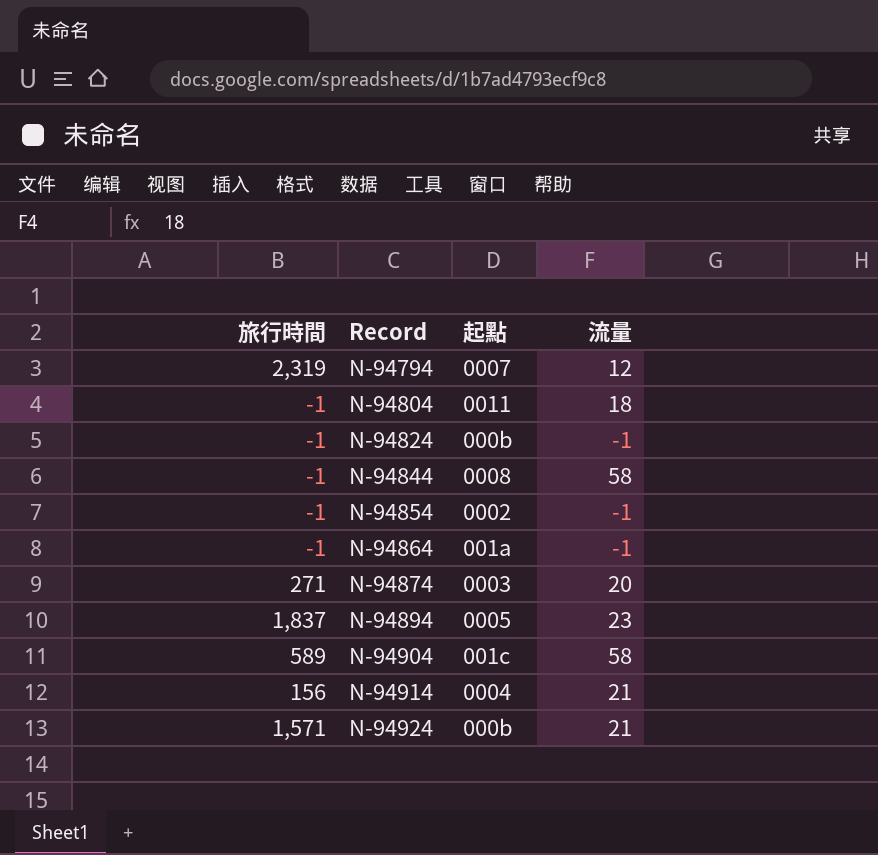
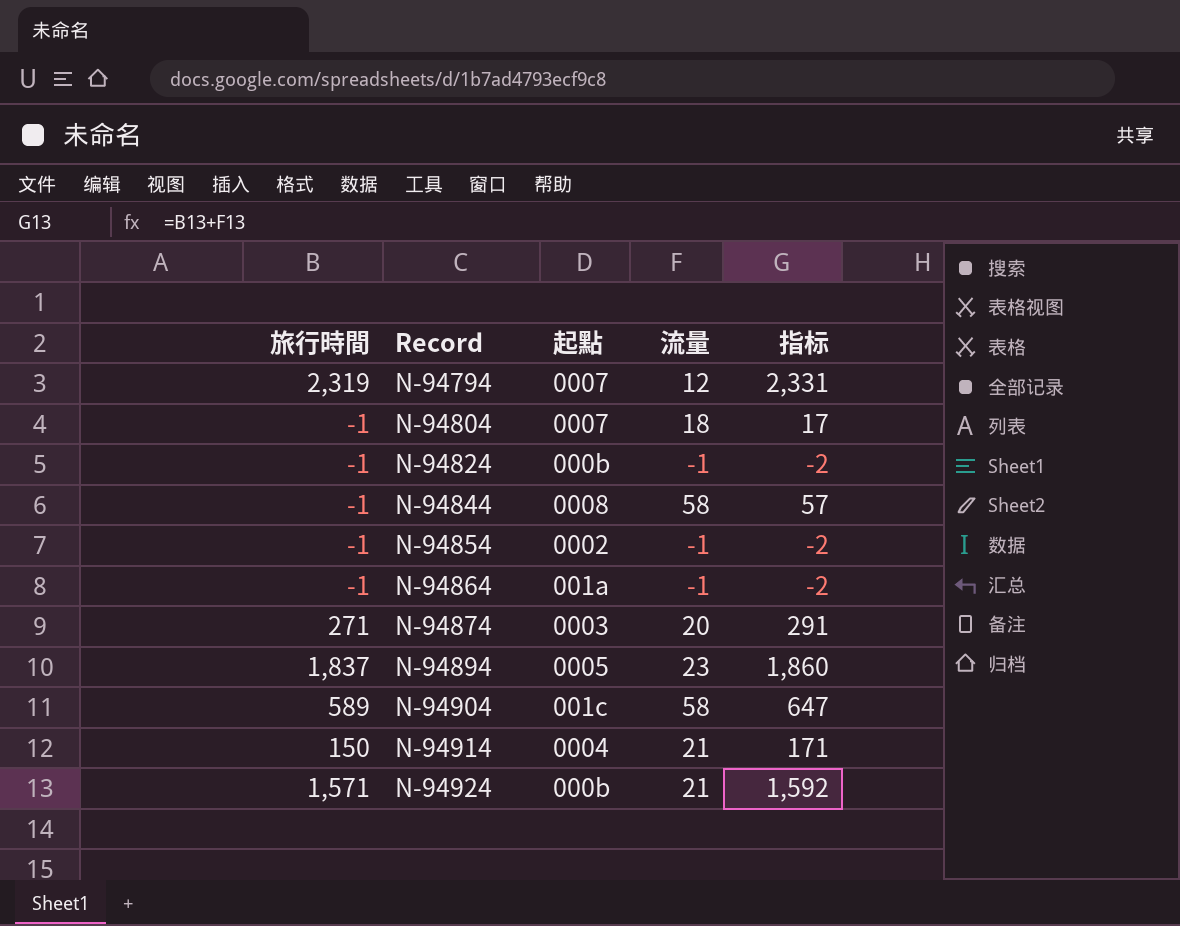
column 指标 | formula: none -> [旅行時間] + [流量]
N-94804 | 起點: 0011 -> 0007
N-94914 | 旅行時間: 156 -> 150

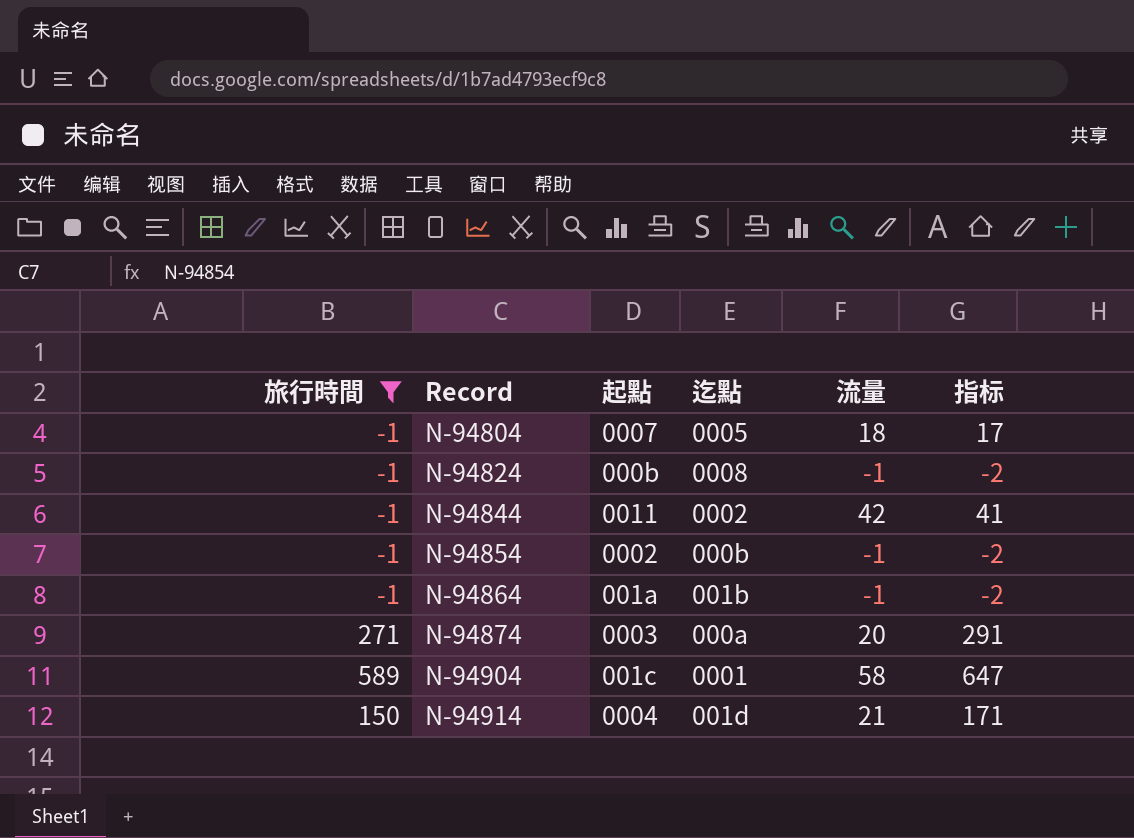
filter: none -> 旅行時間 <= 589
column 迄點 | position: none -> 4
N-94844 | 起點: 0008 -> 0011
N-94844 | 流量: 58 -> 42
N-94844 | 指标: 57 -> 41

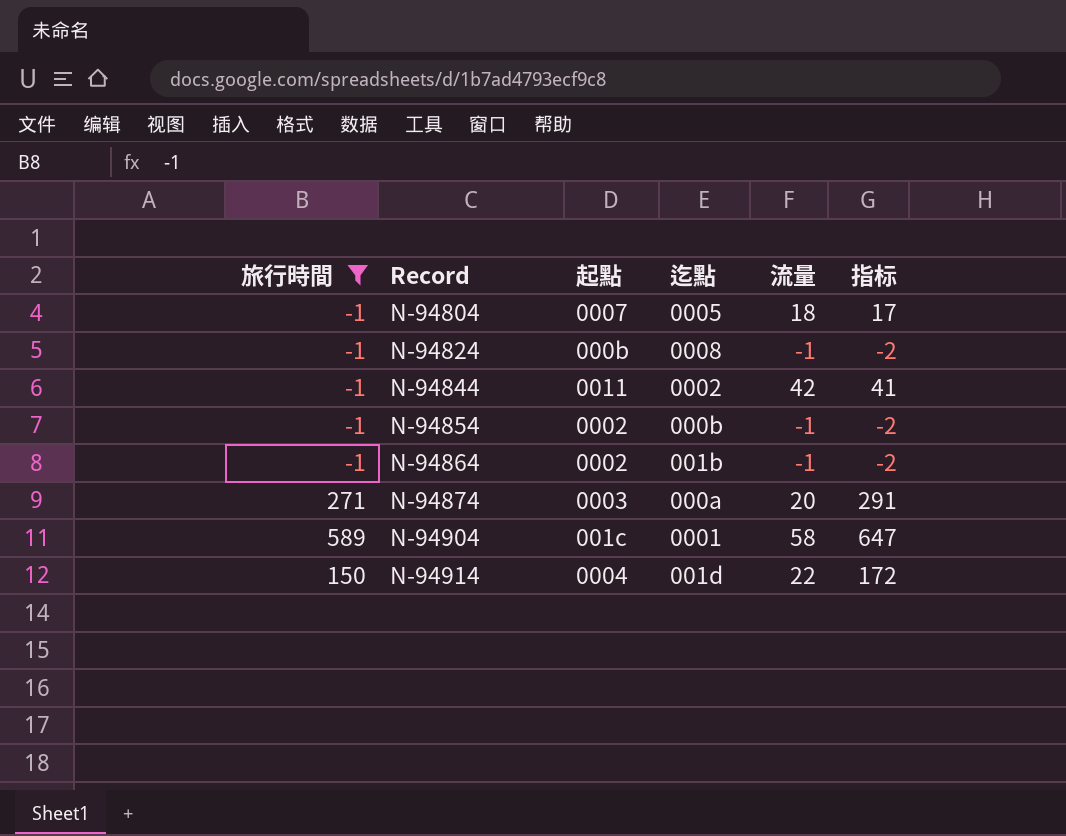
N-94864 | 起點: 001a -> 0002
N-94914 | 流量: 21 -> 22
N-94914 | 指标: 171 -> 172

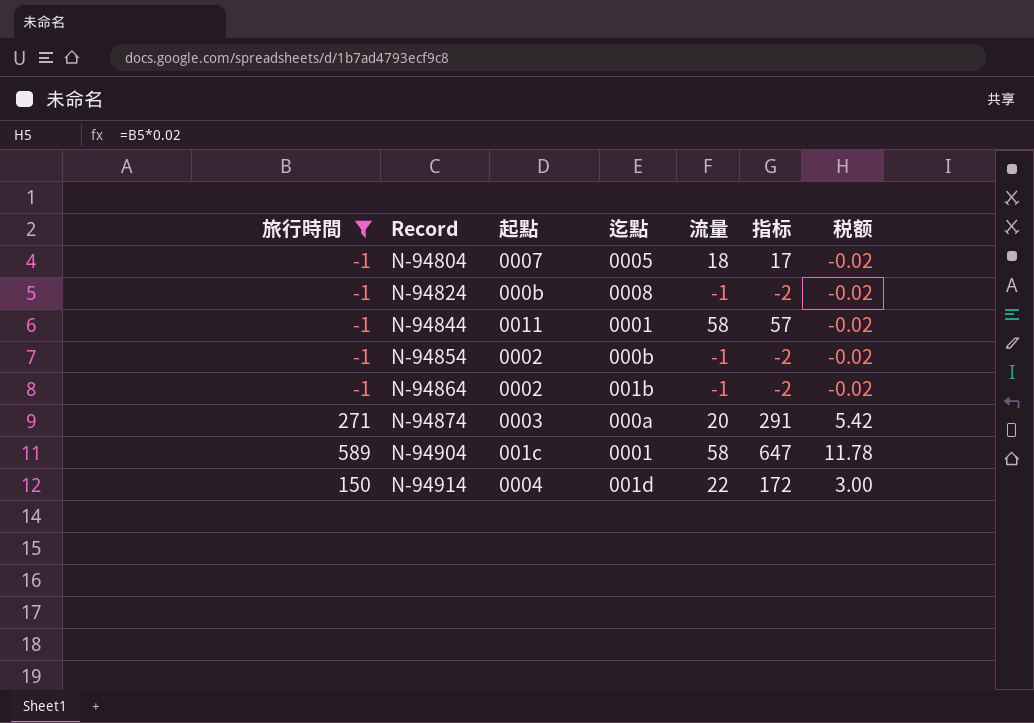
column 税额 | formula: none -> [旅行時間] * 0.02
N-94844 | 迄點: 0002 -> 0001
N-94844 | 流量: 42 -> 58
N-94844 | 指标: 41 -> 57

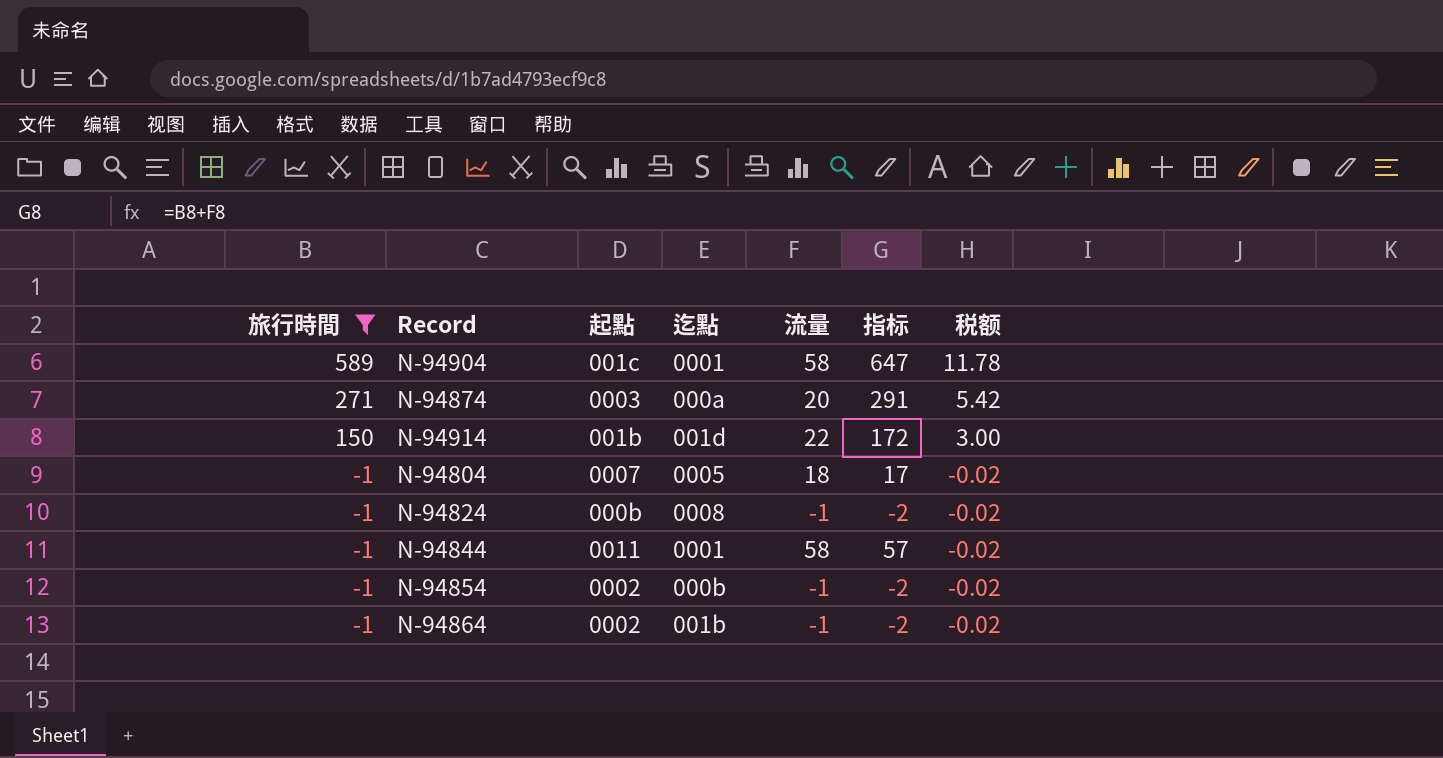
row order: Record ascending -> 旅行時間 descending
N-94914 | 起點: 0004 -> 001b

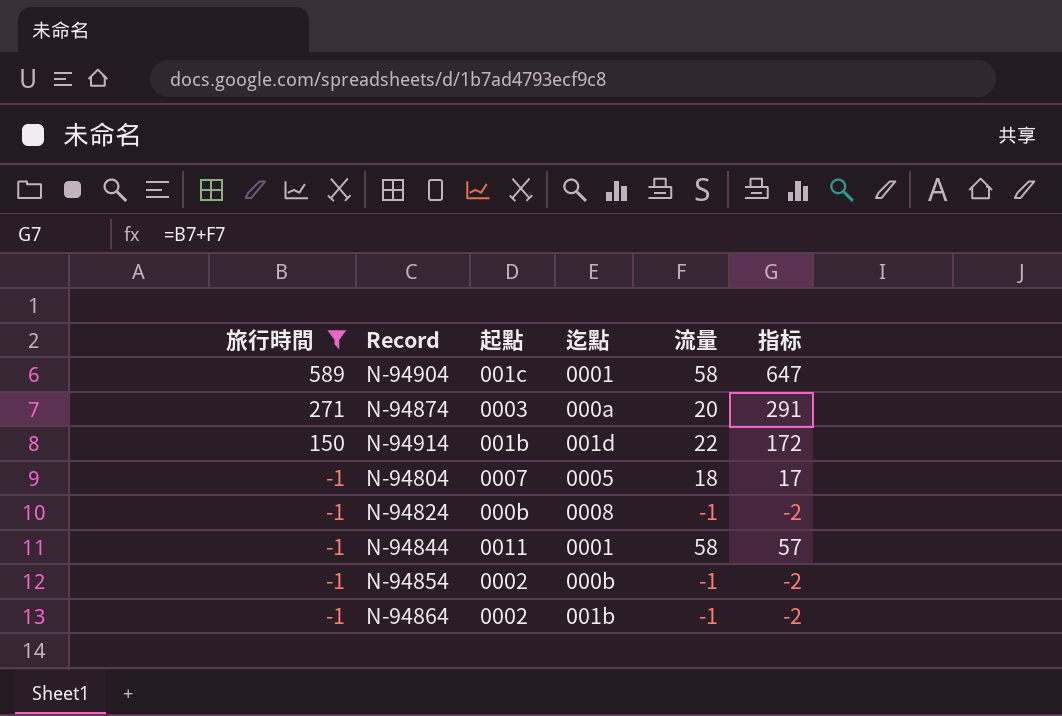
column 税额 | formula: [旅行時間] * 0.02 -> none

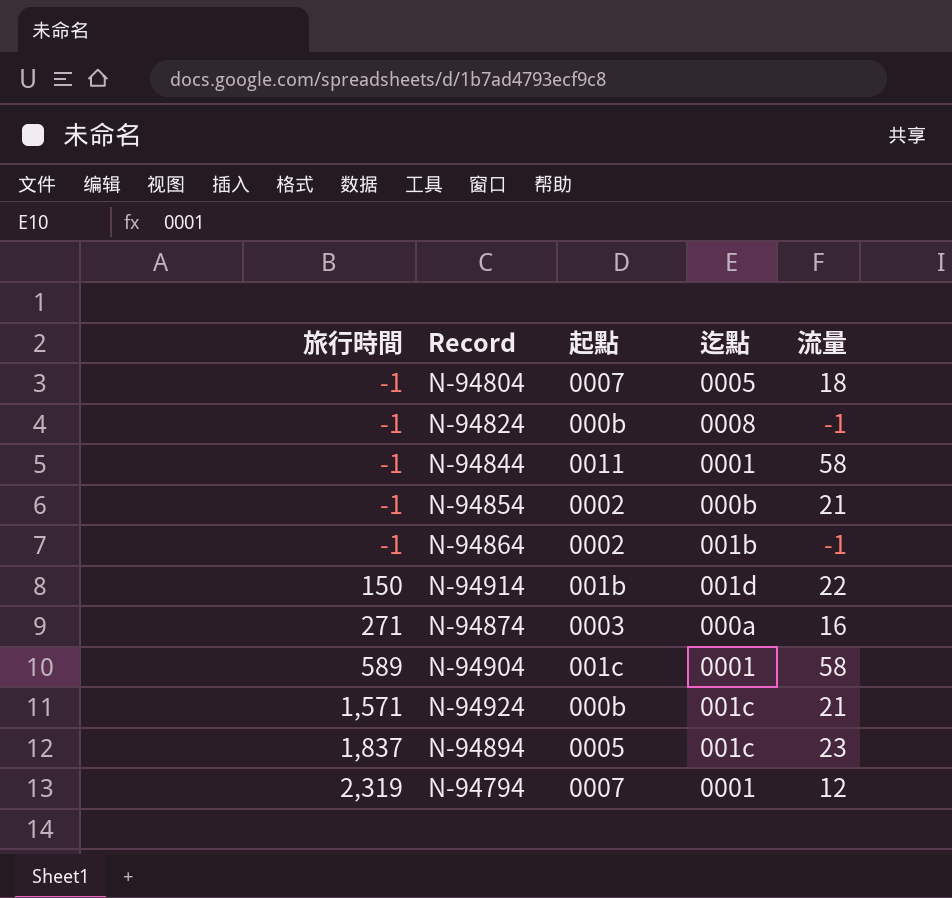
filter: 旅行時間 <= 589 -> none
row order: 旅行時間 descending -> 旅行時間 ascending
column 指标 | formula: [旅行時間] + [流量] -> none
N-94854 | 流量: -1 -> 21
N-94874 | 流量: 20 -> 16

